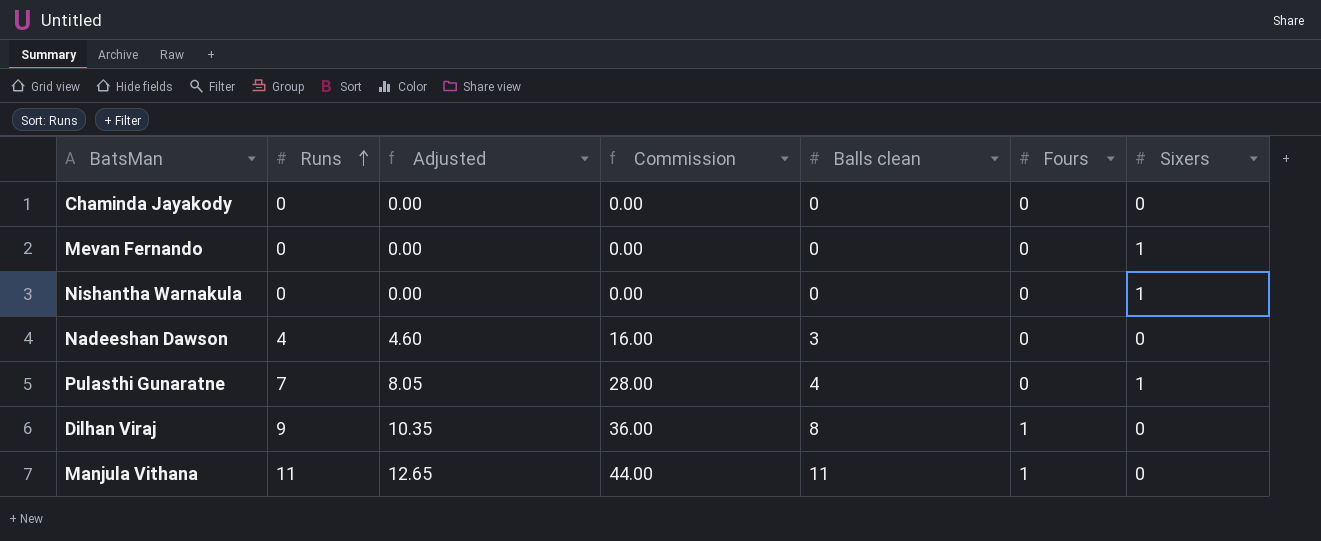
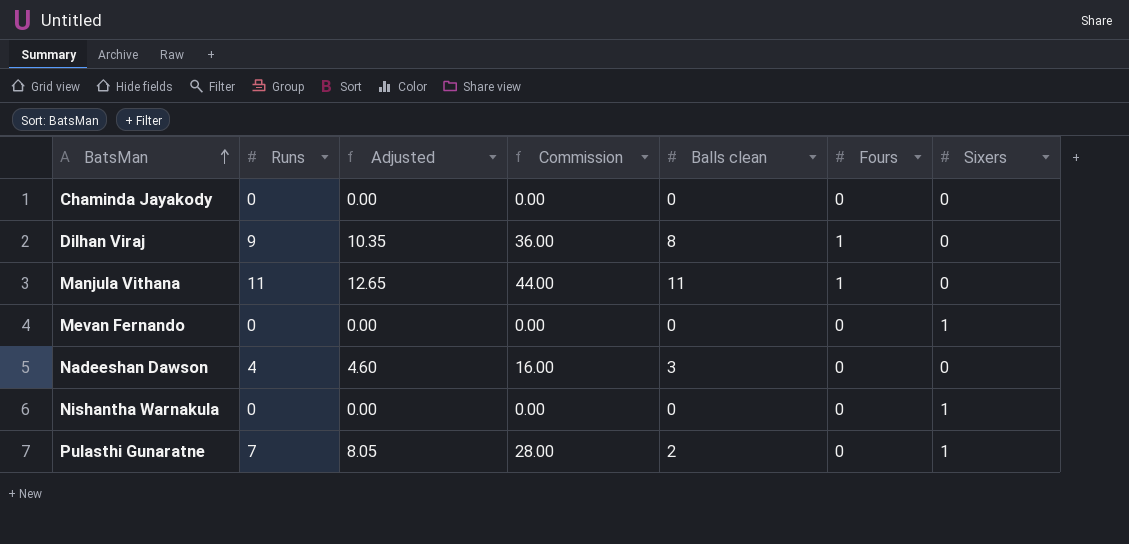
row order: Runs ascending -> BatsMan ascending
Pulasthi Gunaratne | Balls clean: 4 -> 2

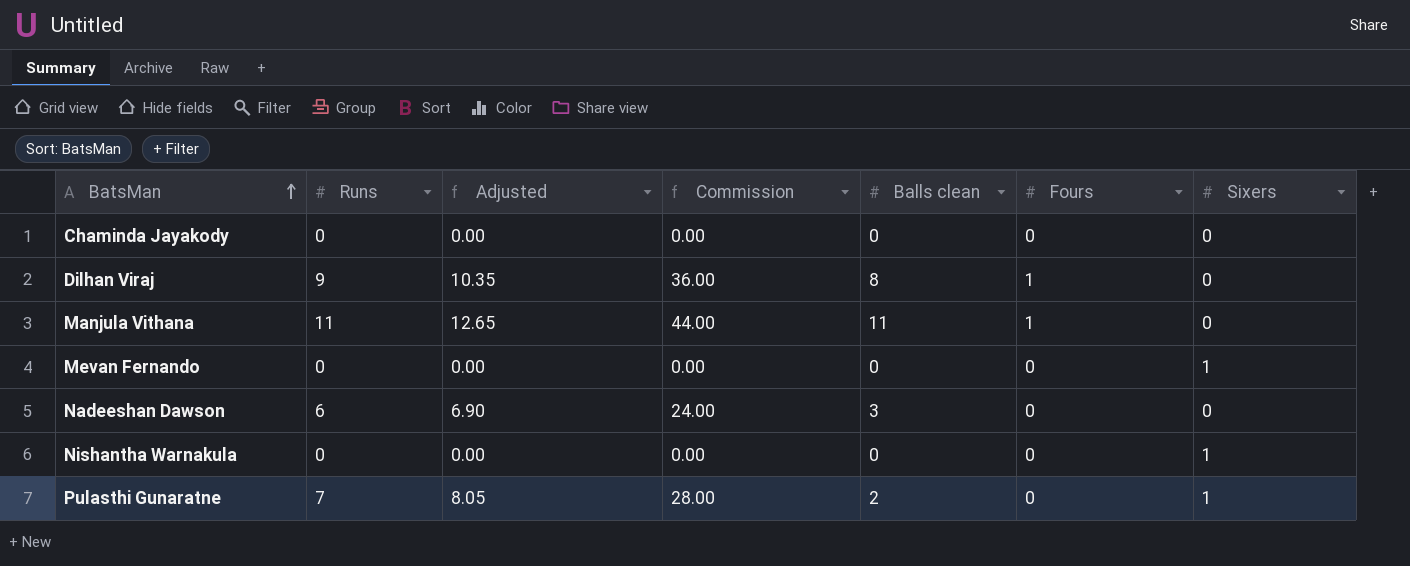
Nadeeshan Dawson | Runs: 4 -> 6
Nadeeshan Dawson | Adjusted: 4.60 -> 6.90
Nadeeshan Dawson | Commission: 16.00 -> 24.00

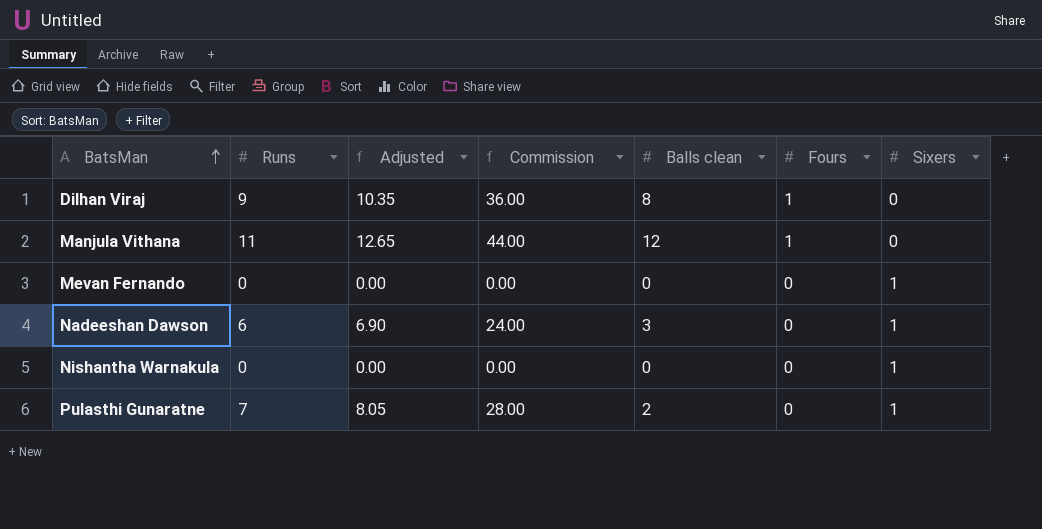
row Chaminda Jayakody: 0 | 0.00 | 0.00 | 0 | 0 | 0 -> none
Manjula Vithana | Balls clean: 11 -> 12
Nadeeshan Dawson | Sixers: 0 -> 1

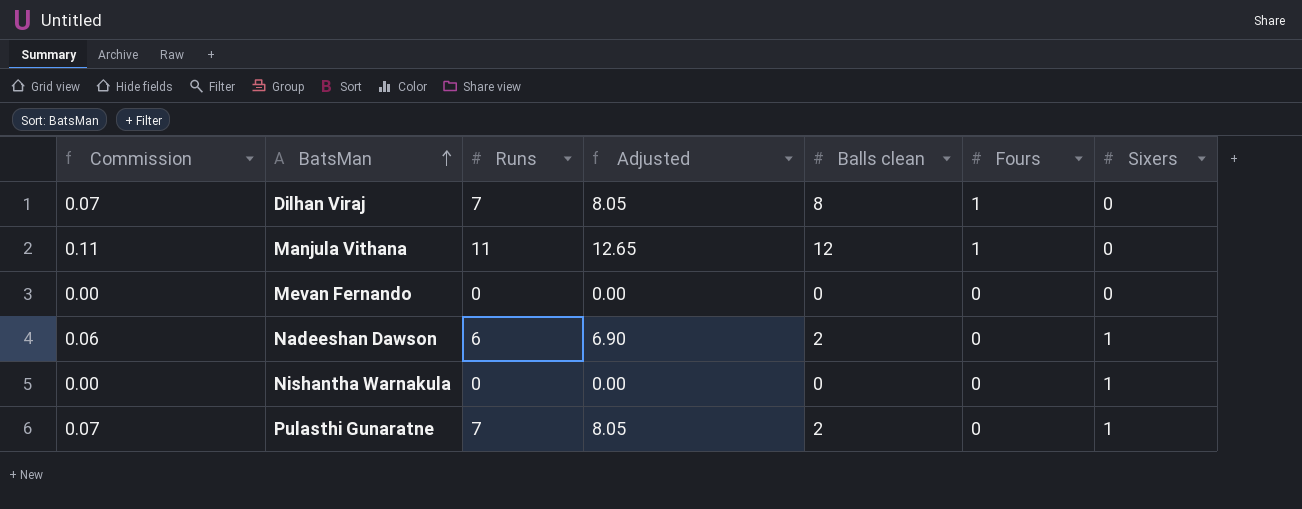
column Commission | formula: [Runs] * 4 -> [Runs] * 0.01
column Commission | position: 4 -> 1
Dilhan Viraj | Runs: 9 -> 7
Dilhan Viraj | Adjusted: 10.35 -> 8.05
Mevan Fernando | Sixers: 1 -> 0
Nadeeshan Dawson | Balls clean: 3 -> 2

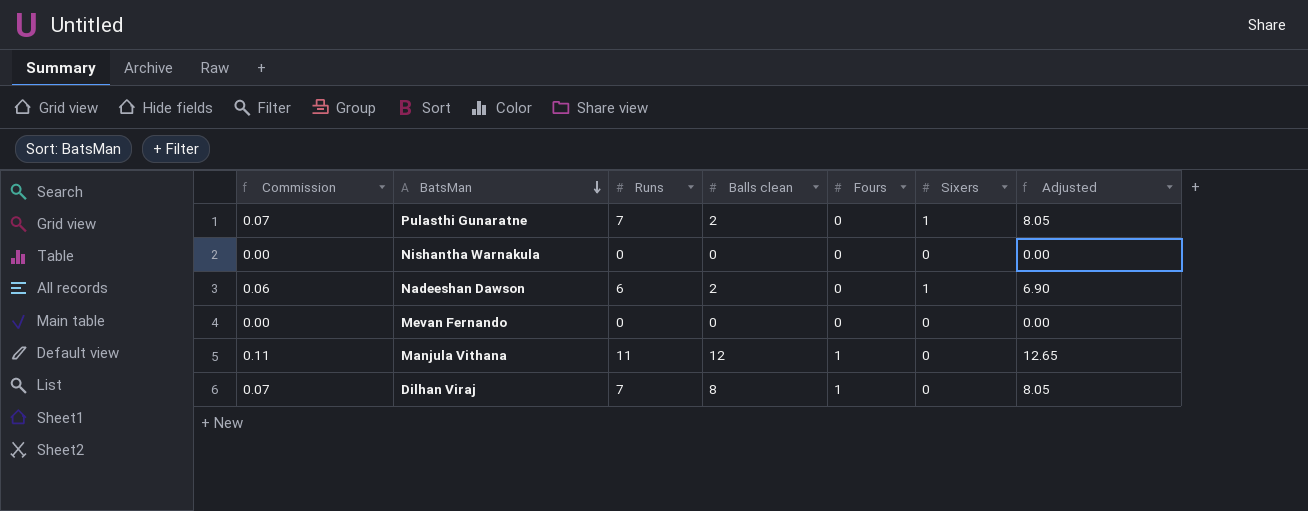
row order: BatsMan ascending -> BatsMan descending
column Adjusted | position: 4 -> 7
Nishantha Warnakula | Sixers: 1 -> 0

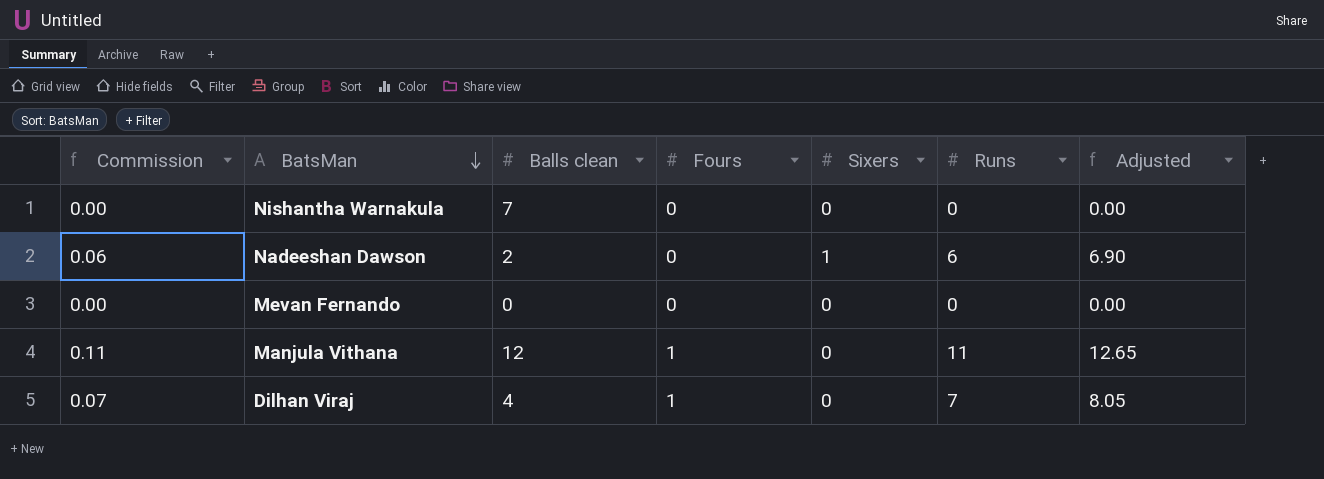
column Runs | position: 3 -> 6
row Pulasthi Gunaratne: 0.07 | 7 | 2 | 0 | 1 | 8.05 -> none
Nishantha Warnakula | Balls clean: 0 -> 7
Dilhan Viraj | Balls clean: 8 -> 4

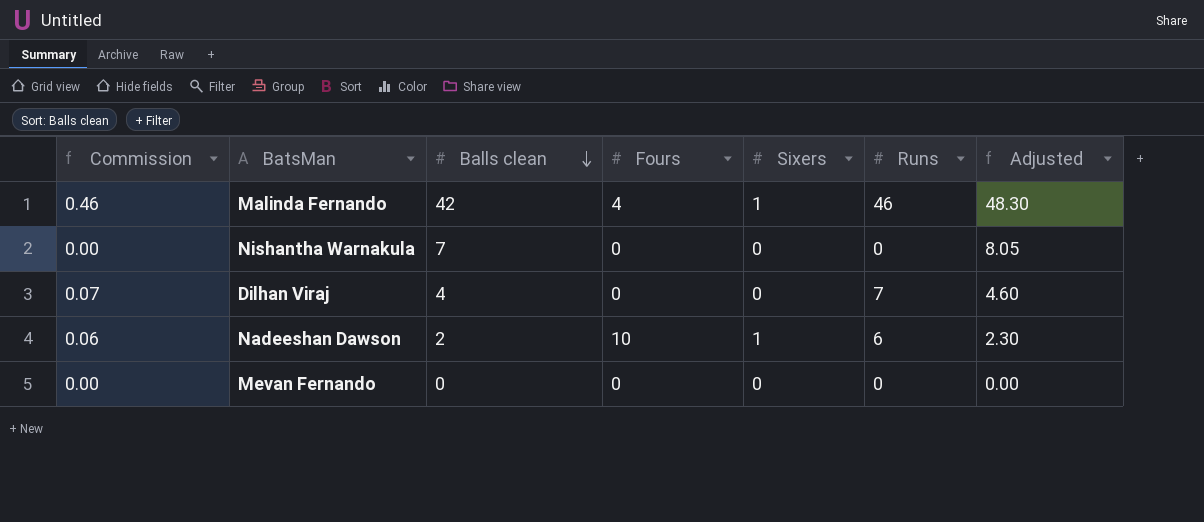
row order: BatsMan descending -> Balls clean descending
column Adjusted | formula: [Runs] * 1.15 -> [Balls clean] * 1.15
row Manjula Vithana: 0.11 | 12 | 1 | 0 | 11 | 12.65 -> none
row Malinda Fernando: none -> 0.46 | 42 | 4 | 1 | 46 | 48.30
Dilhan Viraj | Fours: 1 -> 0
Nadeeshan Dawson | Fours: 0 -> 10

